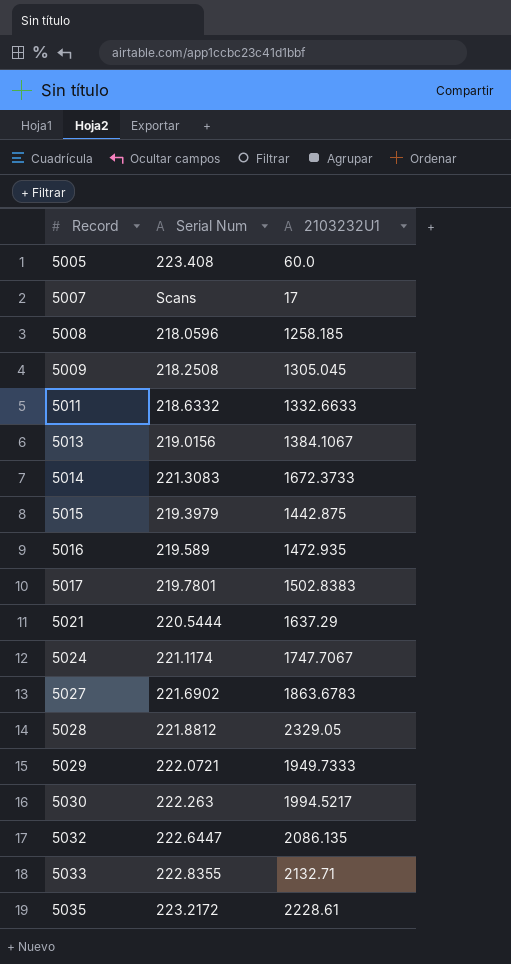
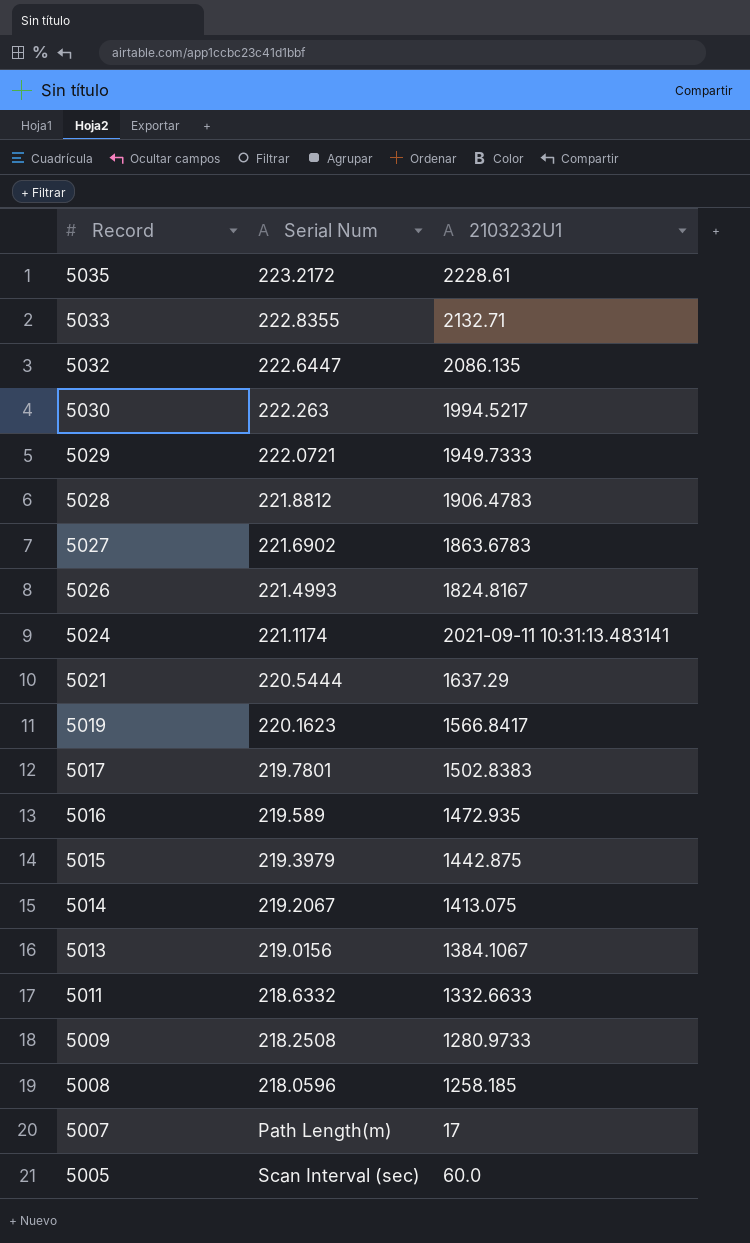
row order: Record ascending -> Record descending
5028 | 2103232U1: 2329.05 -> 1906.4783
row 5026: none -> 221.4993 | 1824.8167
5024 | 2103232U1: 1747.7067 -> 2021-09-11 10:31:13.483141
row 5019: none -> 220.1623 | 1566.8417
5014 | Serial Num: 221.3083 -> 219.2067
5014 | 2103232U1: 1672.3733 -> 1413.075
5009 | 2103232U1: 1305.045 -> 1280.9733
5007 | Serial Num: Scans -> Path Length(m)
5005 | Serial Num: 223.408 -> Scan Interval (sec)

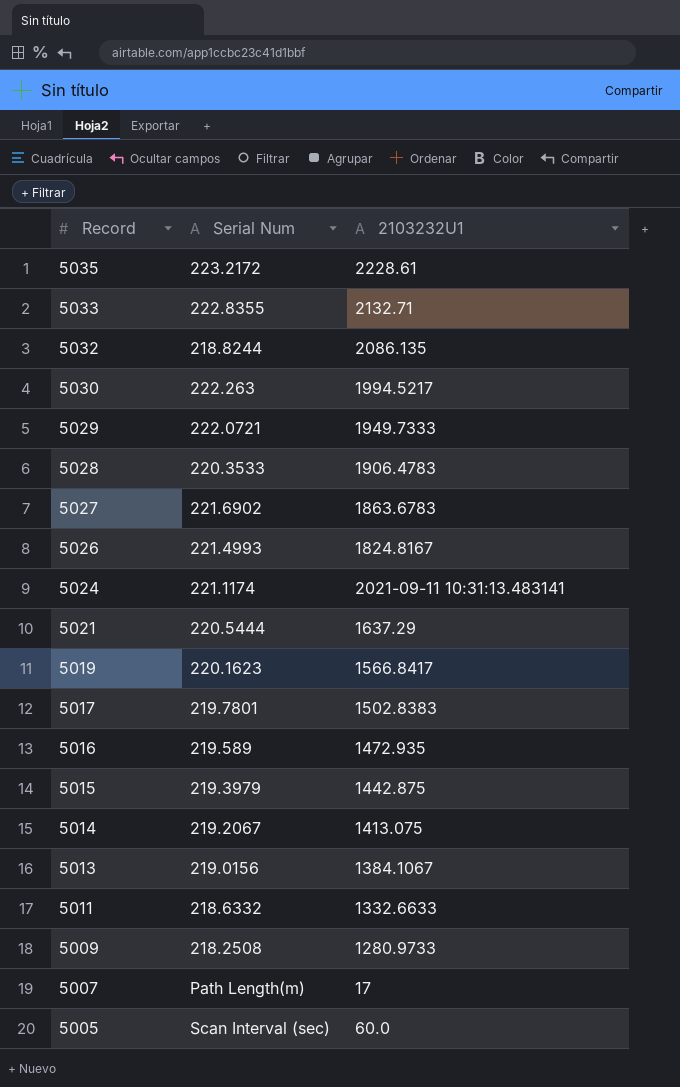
row 5008: 218.0596 | 1258.185 -> none
5032 | Serial Num: 222.6447 -> 218.8244
5028 | Serial Num: 221.8812 -> 220.3533

